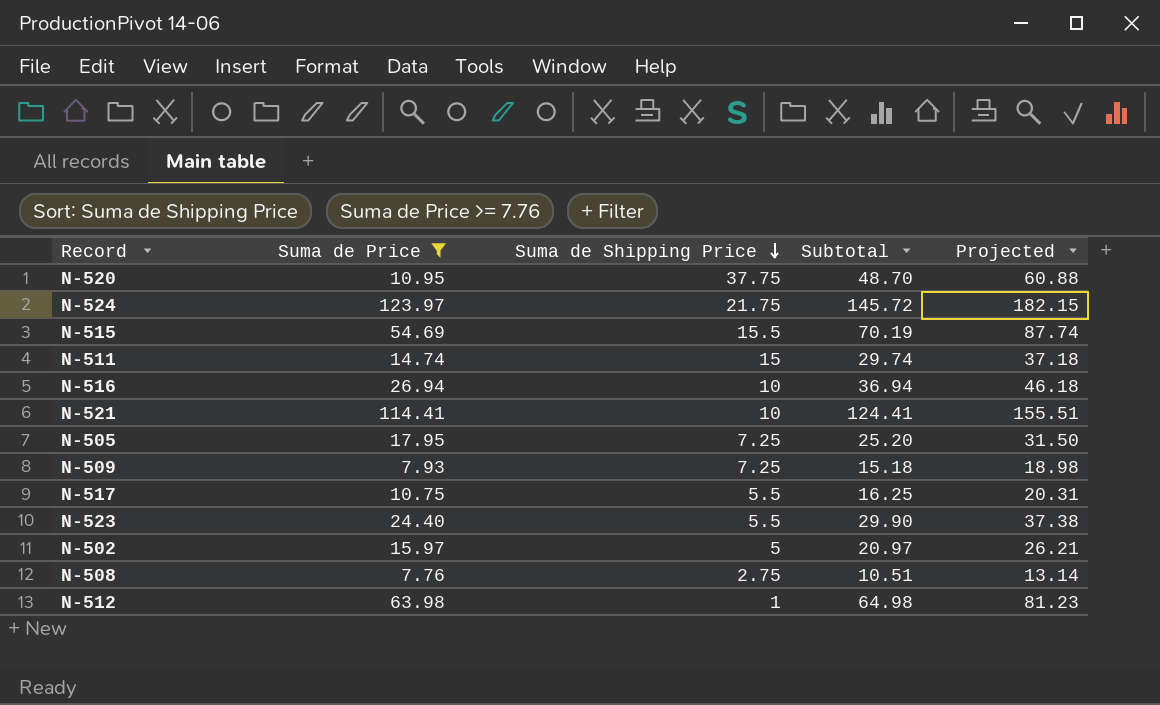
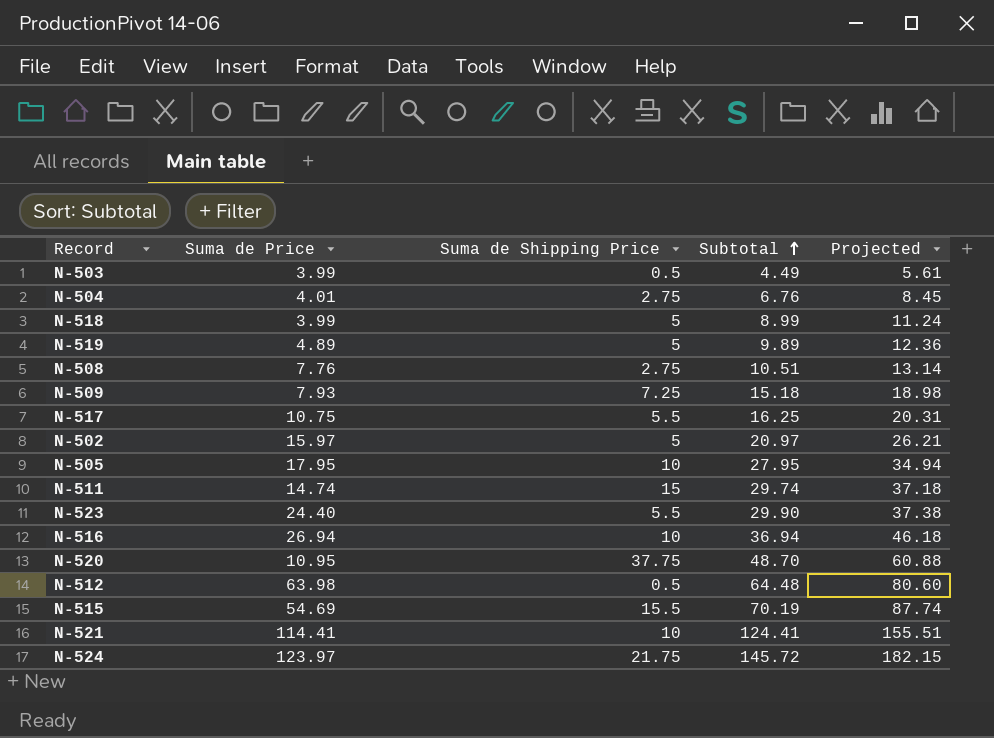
filter: Suma de Price >= 7.76 -> none
row order: Suma de Shipping Price descending -> Subtotal ascending
N-505 | Suma de Shipping Price: 7.25 -> 10
N-505 | Subtotal: 25.20 -> 27.95
N-505 | Projected: 31.50 -> 34.94
N-512 | Suma de Shipping Price: 1 -> 0.5
N-512 | Subtotal: 64.98 -> 64.48
N-512 | Projected: 81.23 -> 80.60

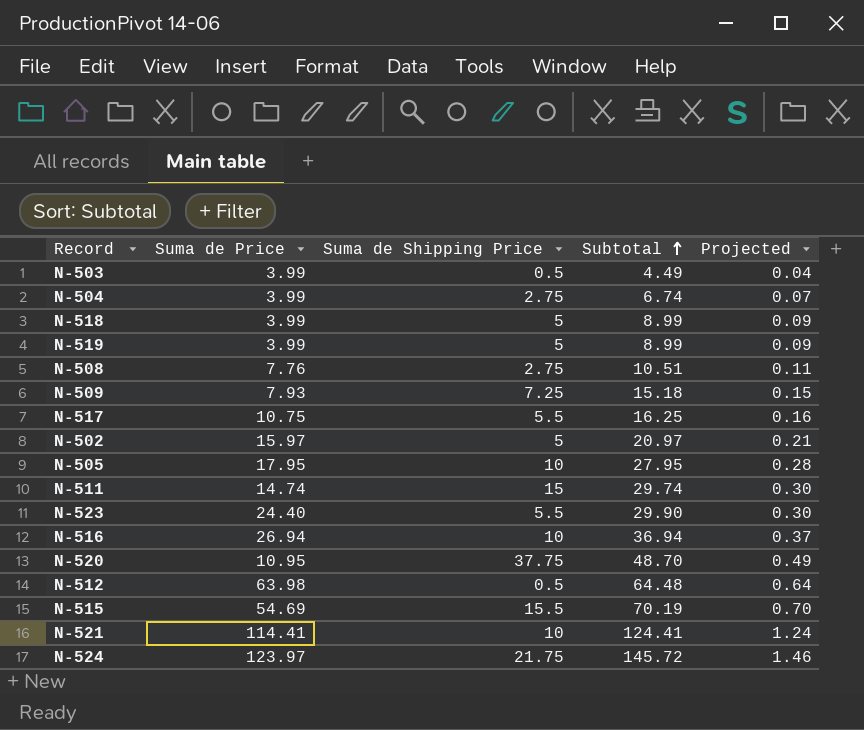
column Projected | formula: [Subtotal] * 1.25 -> [Subtotal] * 0.01
N-504 | Suma de Price: 4.01 -> 3.99
N-504 | Subtotal: 6.76 -> 6.74
N-519 | Suma de Price: 4.89 -> 3.99
N-519 | Subtotal: 9.89 -> 8.99

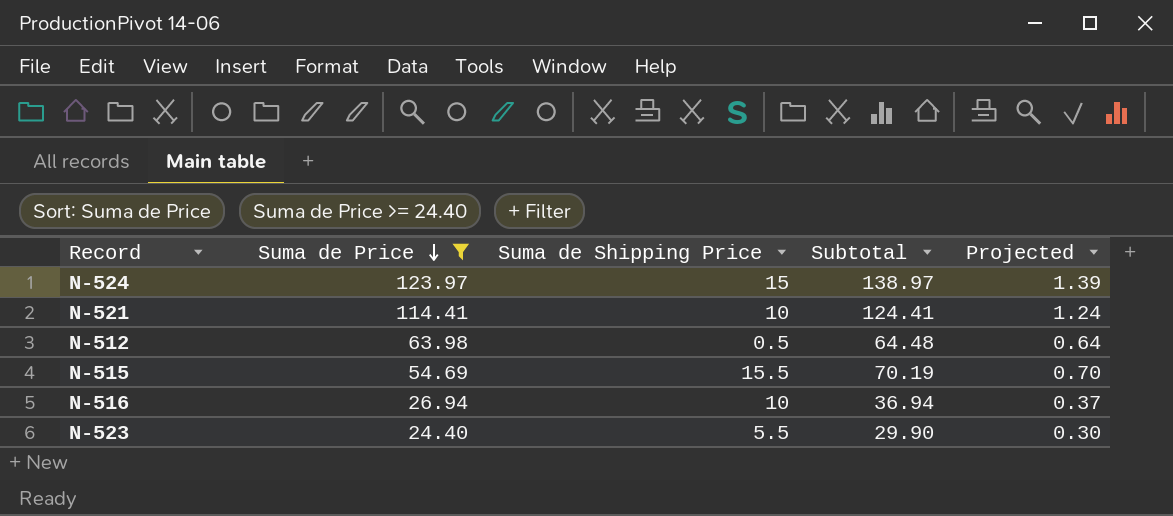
filter: none -> Suma de Price >= 24.40
row order: Subtotal ascending -> Suma de Price descending
N-524 | Suma de Shipping Price: 21.75 -> 15
N-524 | Subtotal: 145.72 -> 138.97
N-524 | Projected: 1.46 -> 1.39

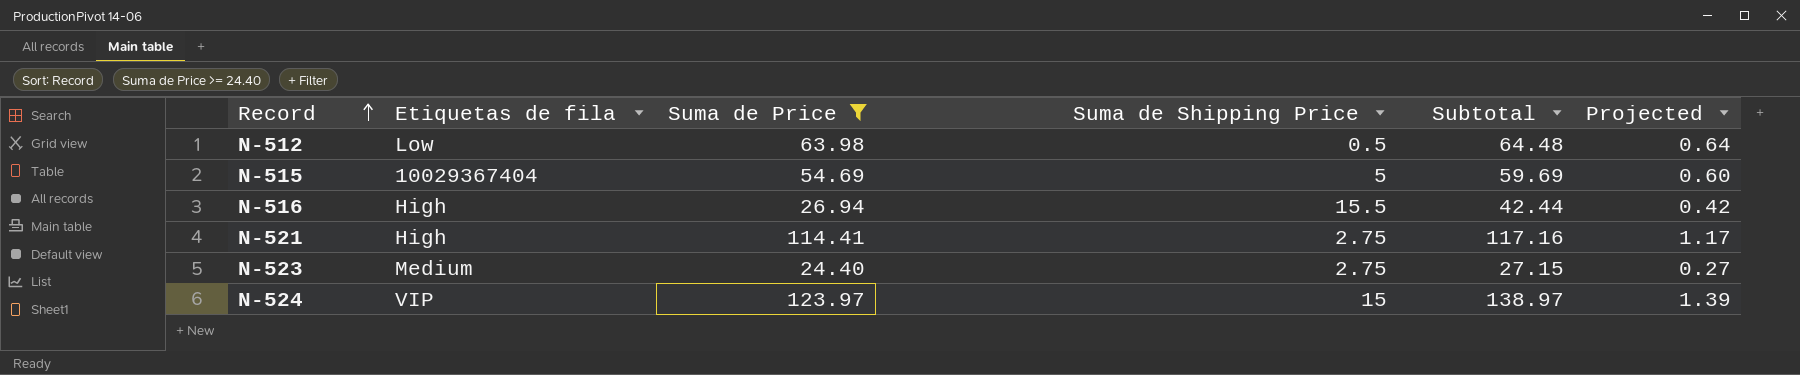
row order: Suma de Price descending -> Record ascending
column Etiquetas de fila | position: none -> 2
N-515 | Suma de Shipping Price: 15.5 -> 5
N-515 | Subtotal: 70.19 -> 59.69
N-515 | Projected: 0.70 -> 0.60
N-516 | Suma de Shipping Price: 10 -> 15.5
N-516 | Subtotal: 36.94 -> 42.44
N-516 | Projected: 0.37 -> 0.42
N-521 | Suma de Shipping Price: 10 -> 2.75
N-521 | Subtotal: 124.41 -> 117.16
N-521 | Projected: 1.24 -> 1.17
N-523 | Suma de Shipping Price: 5.5 -> 2.75
N-523 | Subtotal: 29.90 -> 27.15
N-523 | Projected: 0.30 -> 0.27

